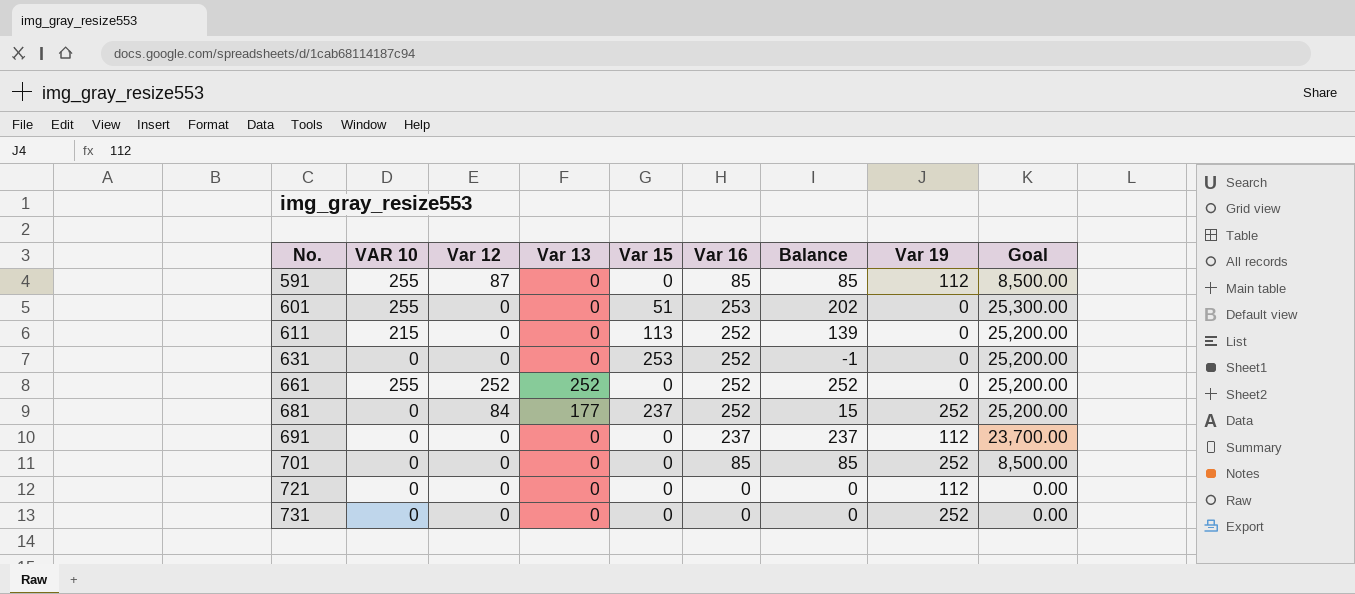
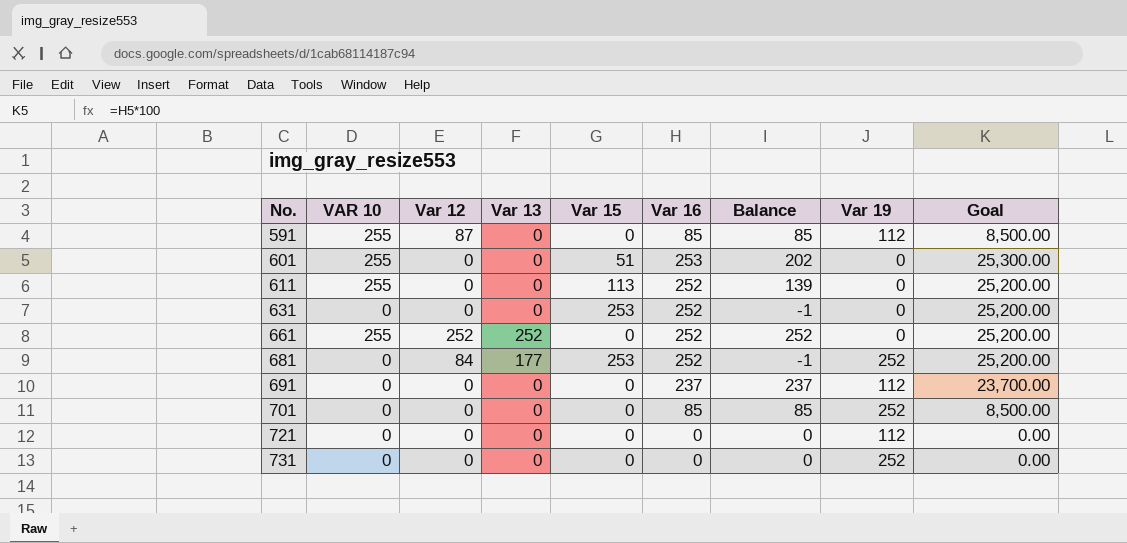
611 | VAR 10: 215 -> 255
681 | Var 15: 237 -> 253
681 | Balance: 15 -> -1

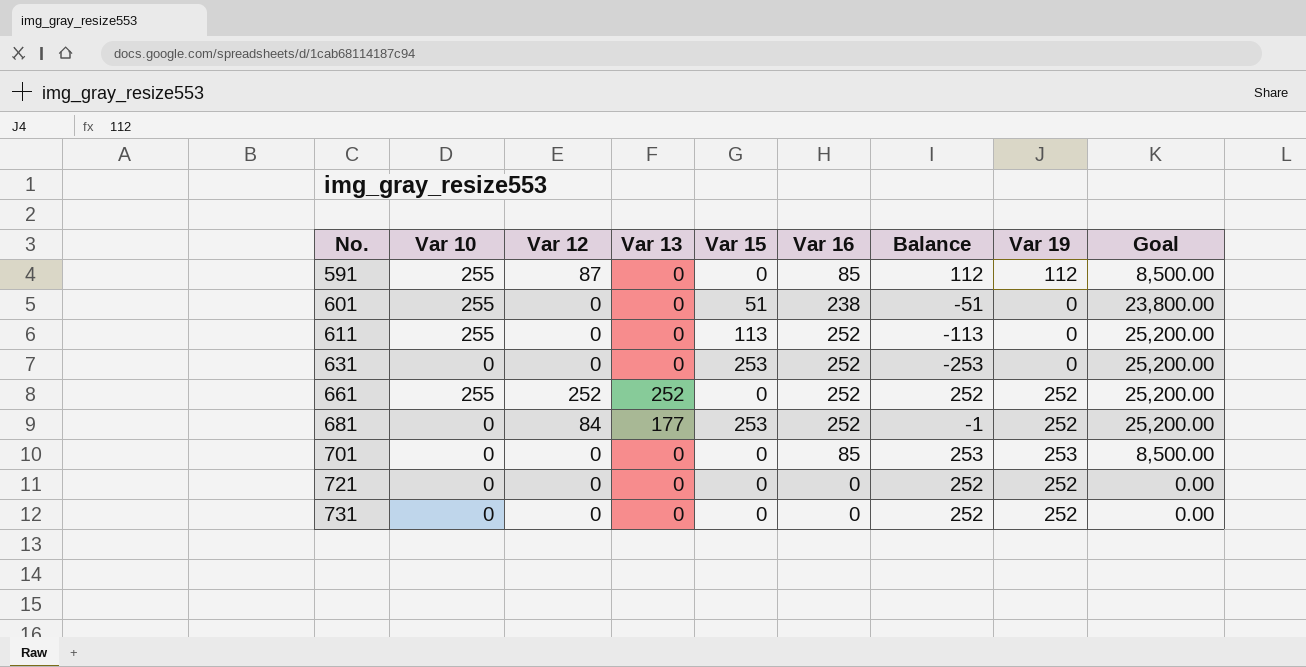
column name: VAR 10 -> Var 10
column Balance | formula: [Var 16] - [Var 15] -> [Var 19] - [Var 15]
row 691: 0 | 0 | 0 | 0 | 237 | 237 | 112 | 23,700.00 -> none
601 | Var 16: 253 -> 238
601 | Goal: 25,300.00 -> 23,800.00
661 | Var 19: 0 -> 252
701 | Var 19: 252 -> 253
721 | Var 19: 112 -> 252

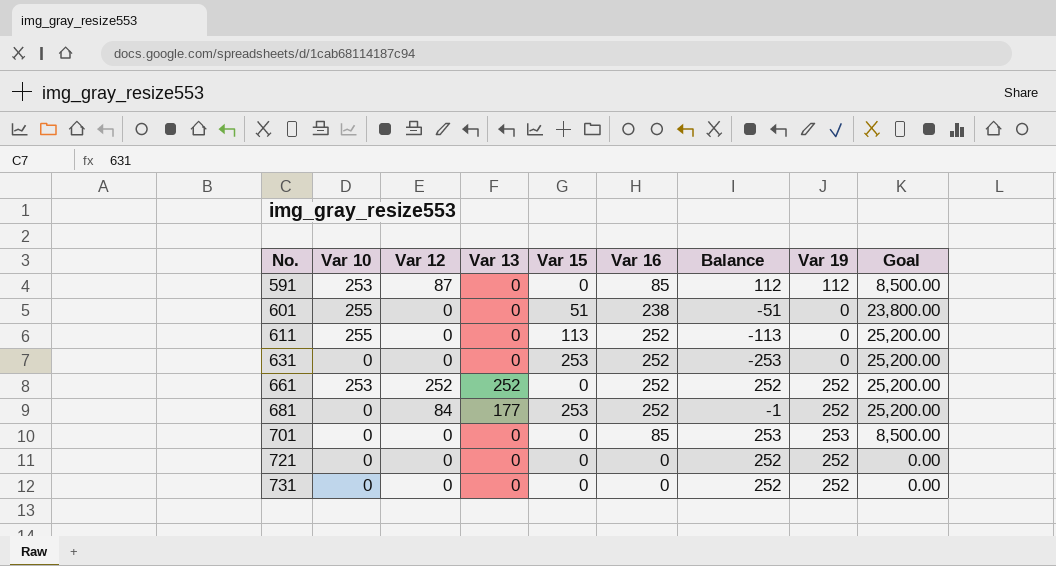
591 | Var 10: 255 -> 253
661 | Var 10: 255 -> 253

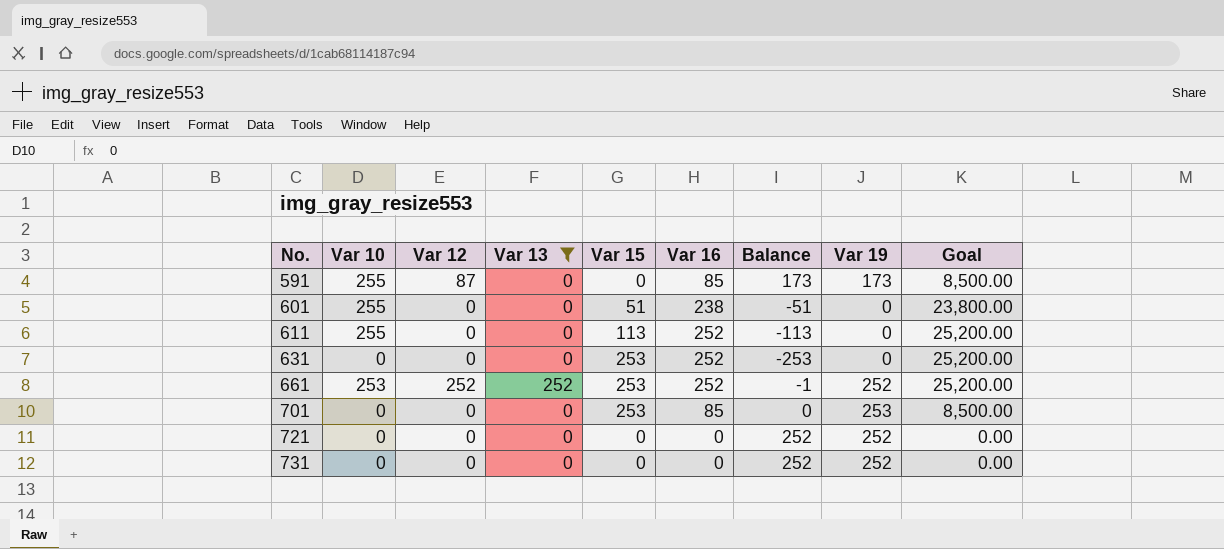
filter: none -> Var 13 != 177
591 | Var 10: 253 -> 255
591 | Balance: 112 -> 173
591 | Var 19: 112 -> 173
661 | Var 15: 0 -> 253
661 | Balance: 252 -> -1
701 | Var 15: 0 -> 253
701 | Balance: 253 -> 0

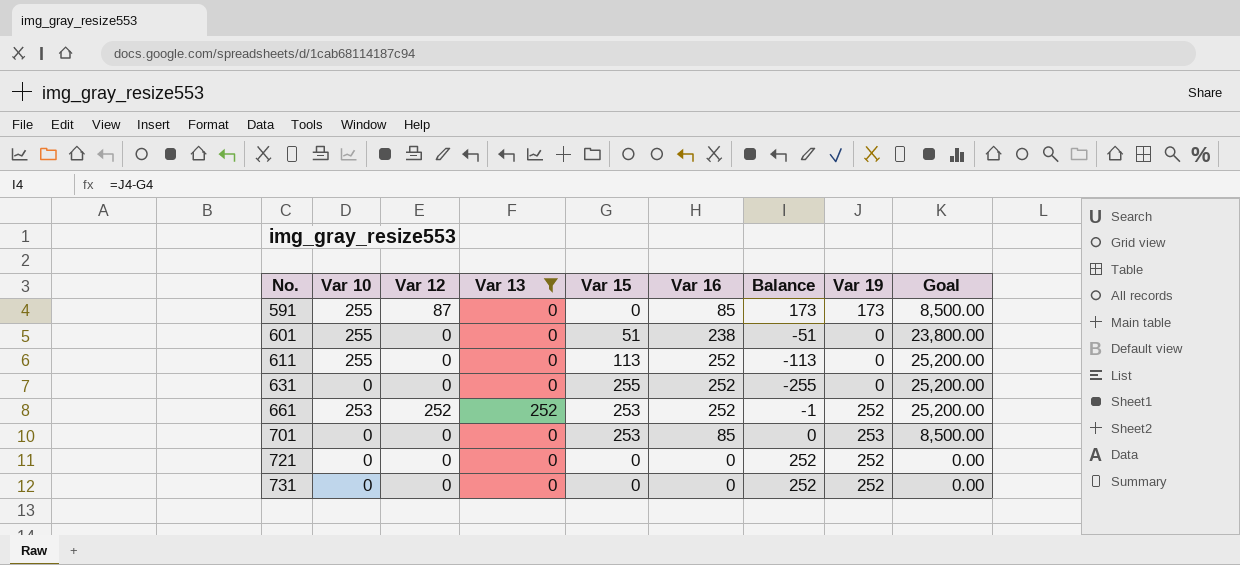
631 | Var 15: 253 -> 255
631 | Balance: -253 -> -255

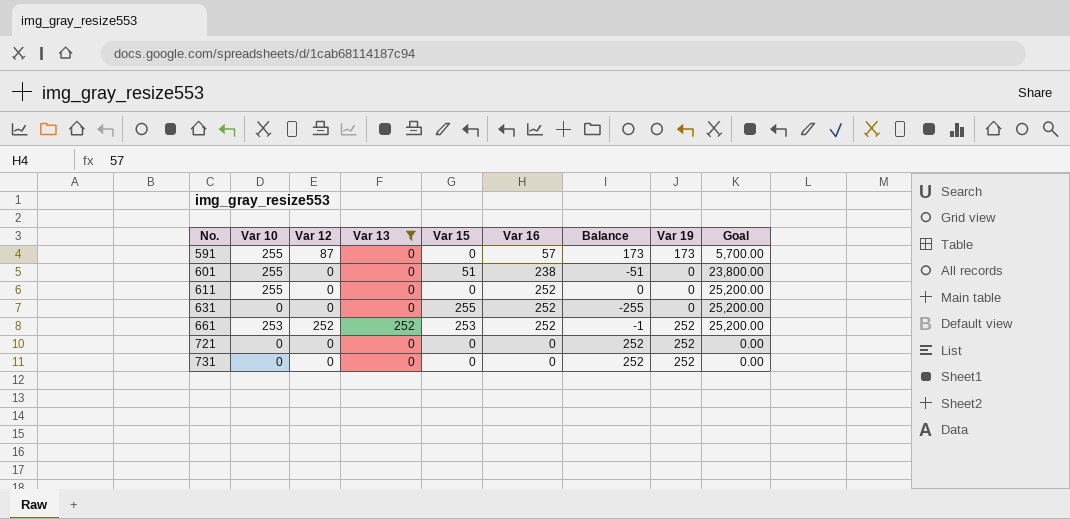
row 701: 0 | 0 | 0 | 253 | 85 | 0 | 253 | 8,500.00 -> none
591 | Var 16: 85 -> 57
591 | Goal: 8,500.00 -> 5,700.00
611 | Var 15: 113 -> 0
611 | Balance: -113 -> 0

